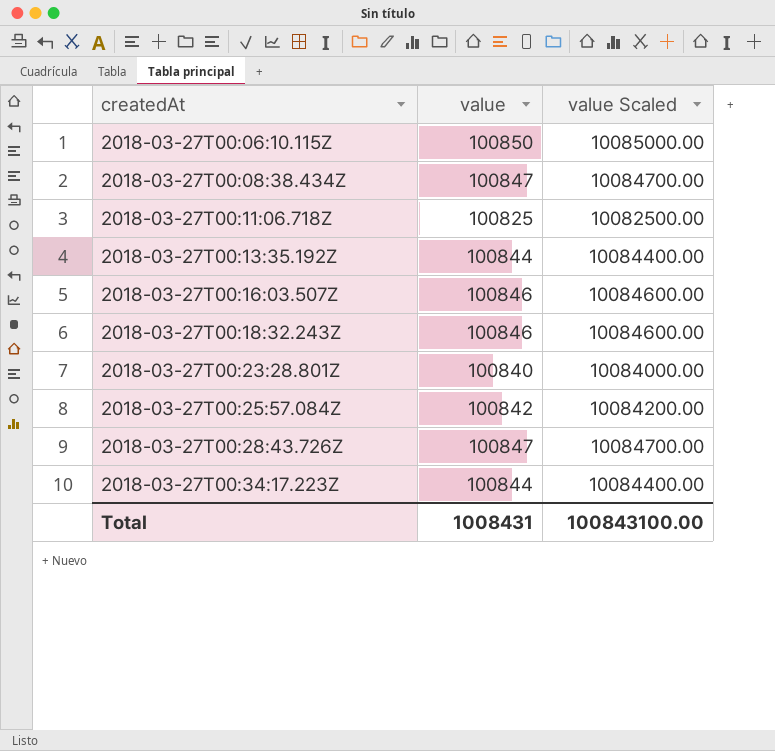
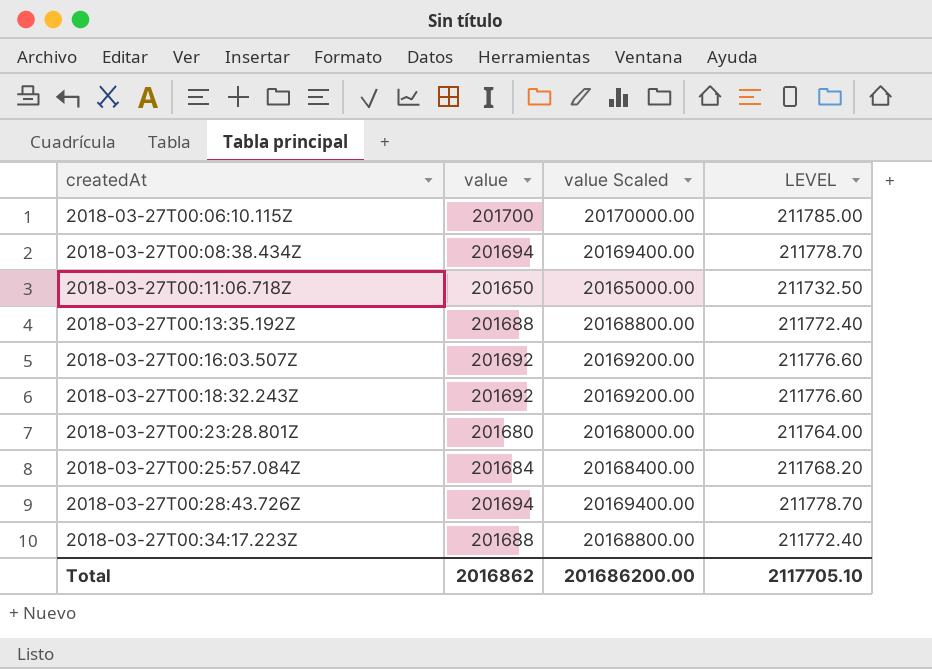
column LEVEL | formula: none -> [value] * 1.05
2018-03-27T00:06:10.115Z | value: 100850 -> 201700
2018-03-27T00:06:10.115Z | value Scaled: 10085000.00 -> 20170000.00
2018-03-27T00:08:38.434Z | value: 100847 -> 201694
2018-03-27T00:08:38.434Z | value Scaled: 10084700.00 -> 20169400.00
2018-03-27T00:11:06.718Z | value: 100825 -> 201650
2018-03-27T00:11:06.718Z | value Scaled: 10082500.00 -> 20165000.00
2018-03-27T00:13:35.192Z | value: 100844 -> 201688
2018-03-27T00:13:35.192Z | value Scaled: 10084400.00 -> 20168800.00
2018-03-27T00:16:03.507Z | value: 100846 -> 201692
2018-03-27T00:16:03.507Z | value Scaled: 10084600.00 -> 20169200.00
2018-03-27T00:18:32.243Z | value: 100846 -> 201692
2018-03-27T00:18:32.243Z | value Scaled: 10084600.00 -> 20169200.00
2018-03-27T00:23:28.801Z | value: 100840 -> 201680
2018-03-27T00:23:28.801Z | value Scaled: 10084000.00 -> 20168000.00
2018-03-27T00:25:57.084Z | value: 100842 -> 201684
2018-03-27T00:25:57.084Z | value Scaled: 10084200.00 -> 20168400.00
2018-03-27T00:28:43.726Z | value: 100847 -> 201694
2018-03-27T00:28:43.726Z | value Scaled: 10084700.00 -> 20169400.00
2018-03-27T00:34:17.223Z | value: 100844 -> 201688
2018-03-27T00:34:17.223Z | value Scaled: 10084400.00 -> 20168800.00
Total | value: 1008431 -> 2016862
Total | value Scaled: 100843100.00 -> 201686200.00

